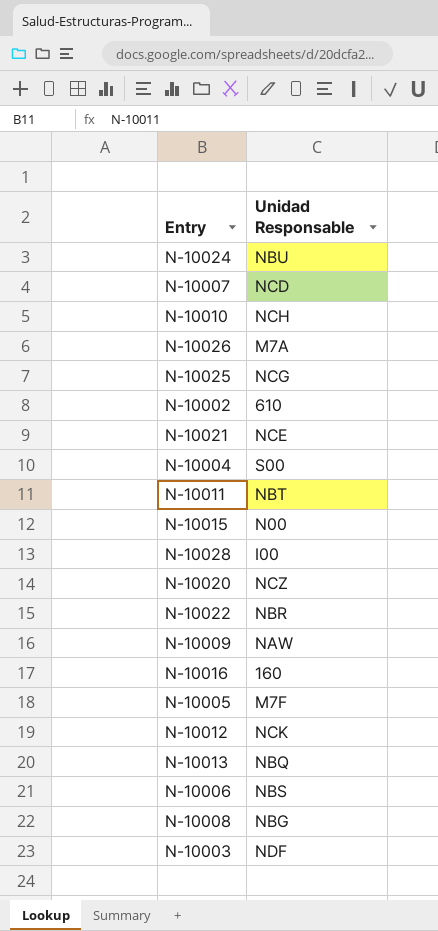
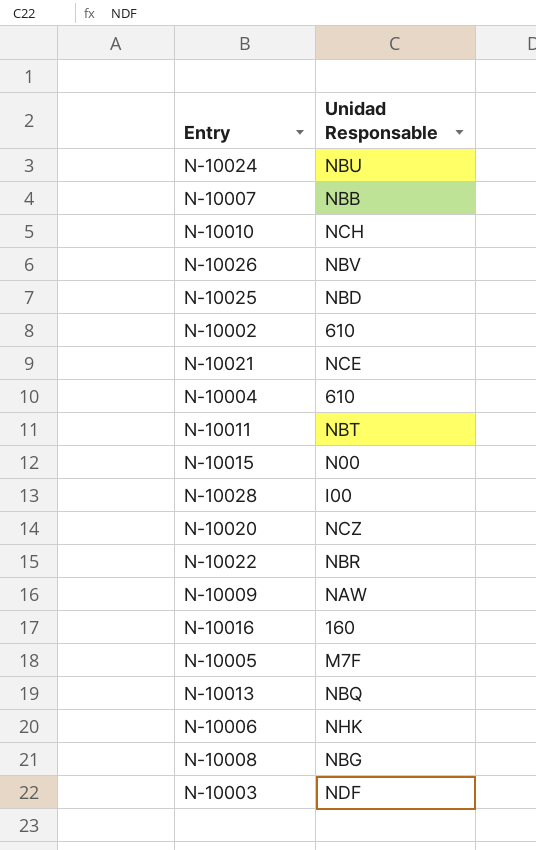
row N-10012: NCK -> none
N-10007 | Unidad Responsable: NCD -> NBB
N-10026 | Unidad Responsable: M7A -> NBV
N-10025 | Unidad Responsable: NCG -> NBD
N-10004 | Unidad Responsable: S00 -> 610
N-10006 | Unidad Responsable: NBS -> NHK

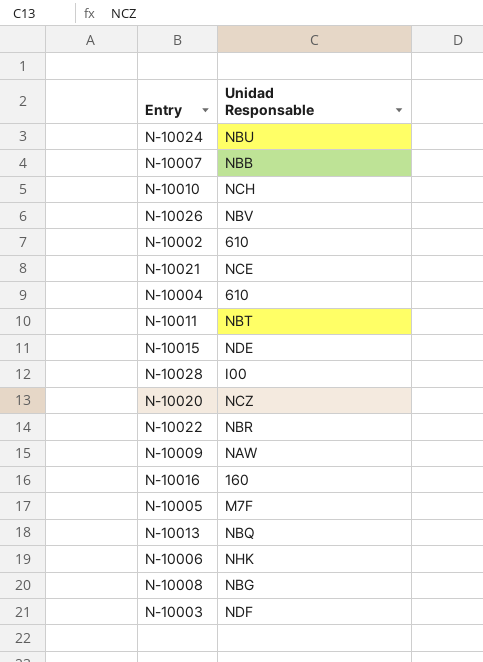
row N-10025: NBD -> none
N-10015 | Unidad Responsable: N00 -> NDE

